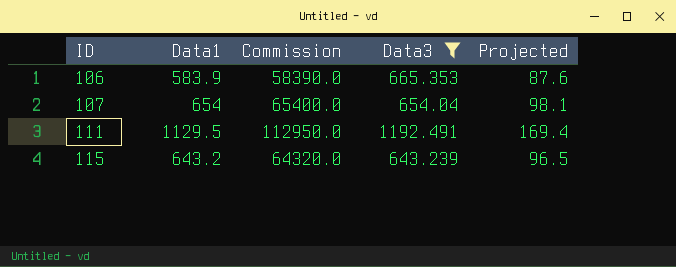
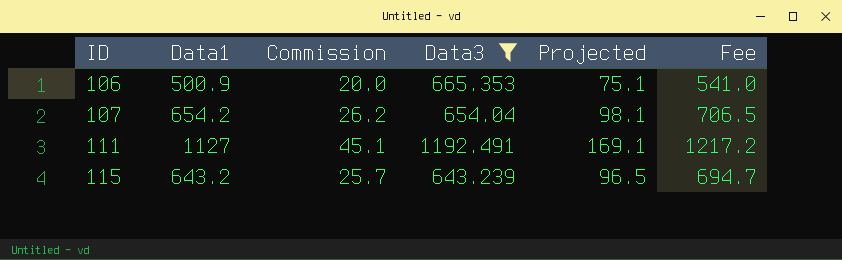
column Commission | formula: [Data1] * 100 -> [Data1] * 0.04
column Fee | formula: none -> [Data1] * 1.08
106 | Data1: 583.9 -> 500.9
106 | Projected: 87.6 -> 75.1
107 | Data1: 654 -> 654.2
111 | Data1: 1129.5 -> 1127
111 | Projected: 169.4 -> 169.1

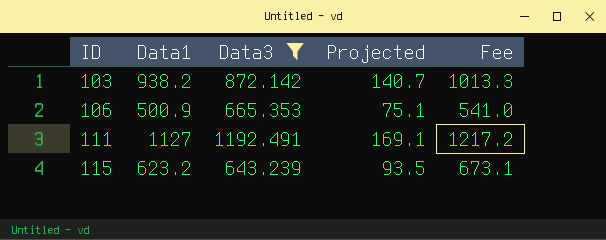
column Commission | formula: [Data1] * 0.04 -> none
row 107: 654.2 | 26.2 | 654.04 | 98.1 | 706.5 -> none
row 103: none -> 938.2 | 872.142 | 140.7 | 1013.3
115 | Data1: 643.2 -> 623.2
115 | Projected: 96.5 -> 93.5
115 | Fee: 694.7 -> 673.1

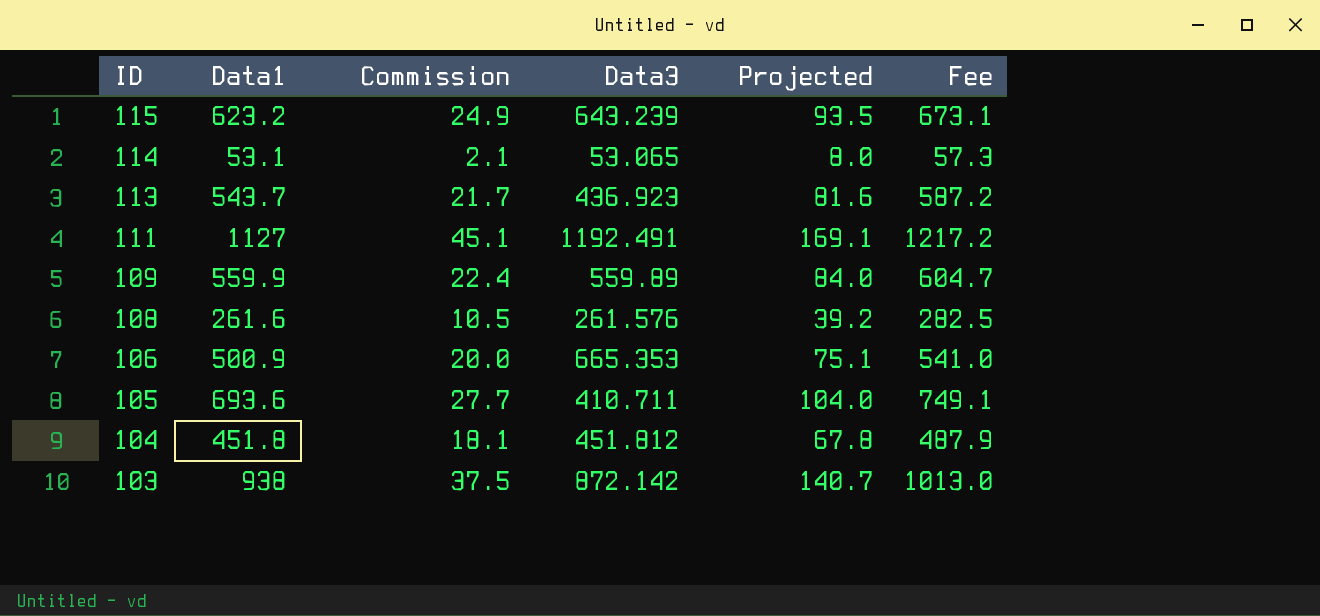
filter: Data3 >= 643.239 -> none
row order: ID ascending -> ID descending
column Commission | formula: none -> [Data1] * 0.04
103 | Data1: 938.2 -> 938
103 | Fee: 1013.3 -> 1013.0

